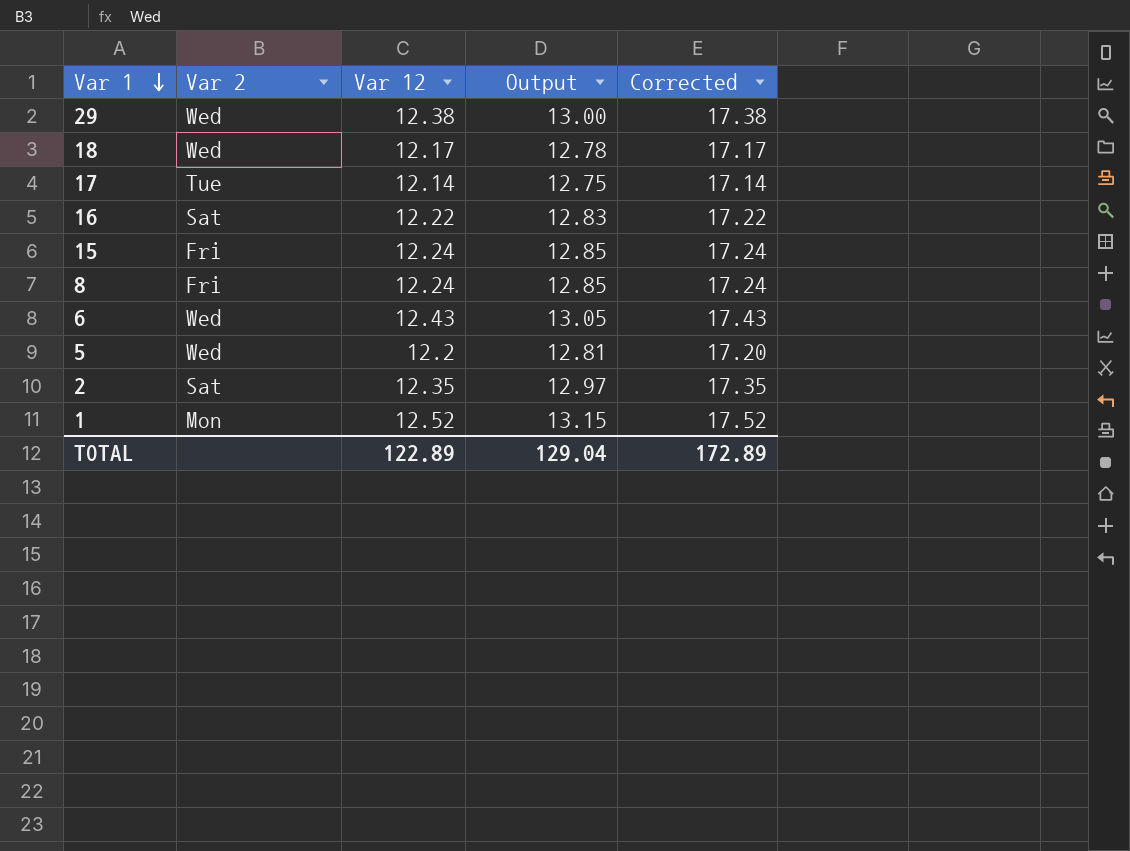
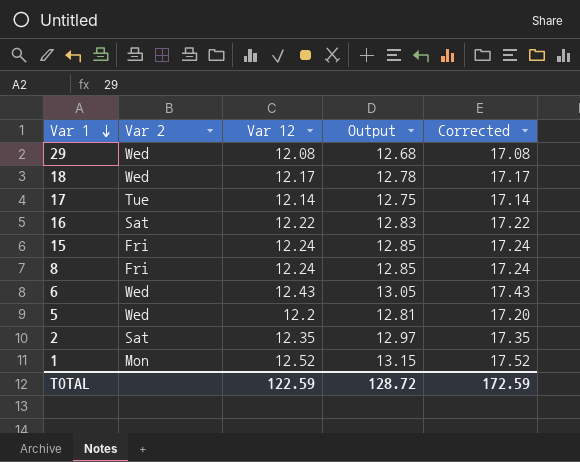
29 | Var 12: 12.38 -> 12.08
29 | Output: 13.00 -> 12.68
29 | Corrected: 17.38 -> 17.08
TOTAL | Var 12: 122.89 -> 122.59
TOTAL | Output: 129.04 -> 128.72
TOTAL | Corrected: 172.89 -> 172.59

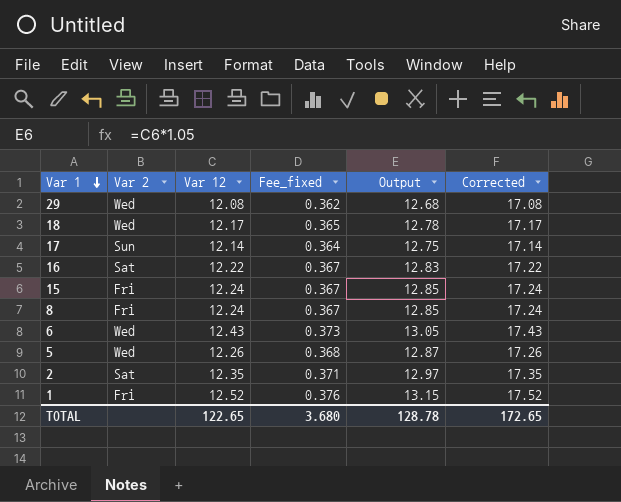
column Fee_fixed | formula: none -> [Var 12] * 0.03
17 | Var 2: Tue -> Sun
5 | Var 12: 12.2 -> 12.26
5 | Output: 12.81 -> 12.87
5 | Corrected: 17.20 -> 17.26
1 | Var 2: Mon -> Fri
TOTAL | Var 12: 122.59 -> 122.65
TOTAL | Output: 128.72 -> 128.78
TOTAL | Corrected: 172.59 -> 172.65

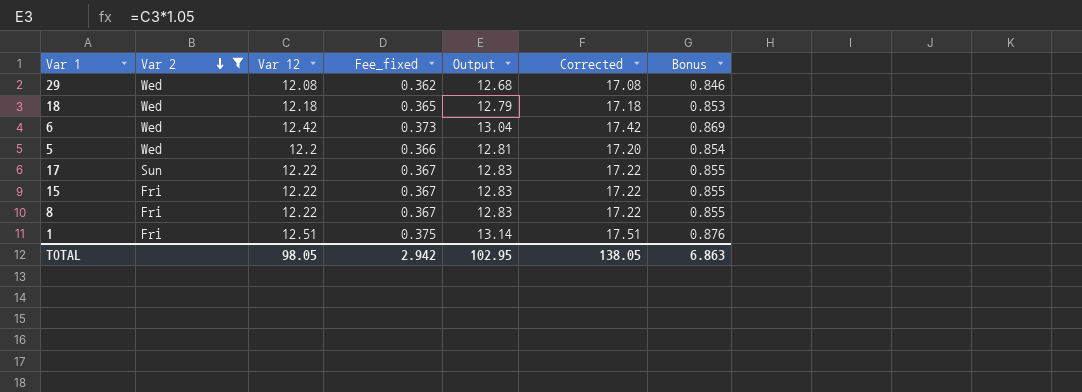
filter: none -> Var 2 != Sat
row order: Var 1 descending -> Var 2 descending
column Bonus | formula: none -> [Var 12] * 0.07
18 | Var 12: 12.17 -> 12.18
18 | Output: 12.78 -> 12.79
18 | Corrected: 17.17 -> 17.18
6 | Var 12: 12.43 -> 12.42
6 | Output: 13.05 -> 13.04
6 | Corrected: 17.43 -> 17.42
5 | Var 12: 12.26 -> 12.2
5 | Fee_fixed: 0.368 -> 0.366
5 | Output: 12.87 -> 12.81
5 | Corrected: 17.26 -> 17.20
17 | Var 12: 12.14 -> 12.22
17 | Fee_fixed: 0.364 -> 0.367
17 | Output: 12.75 -> 12.83
17 | Corrected: 17.14 -> 17.22
15 | Var 12: 12.24 -> 12.22
15 | Output: 12.85 -> 12.83
15 | Corrected: 17.24 -> 17.22
8 | Var 12: 12.24 -> 12.22
8 | Output: 12.85 -> 12.83
8 | Corrected: 17.24 -> 17.22
1 | Var 12: 12.52 -> 12.51
1 | Fee_fixed: 0.376 -> 0.375
1 | Output: 13.15 -> 13.14
1 | Corrected: 17.52 -> 17.51
TOTAL | Var 12: 122.65 -> 98.05
TOTAL | Fee_fixed: 3.680 -> 2.942
TOTAL | Output: 128.78 -> 102.95
TOTAL | Corrected: 172.65 -> 138.05

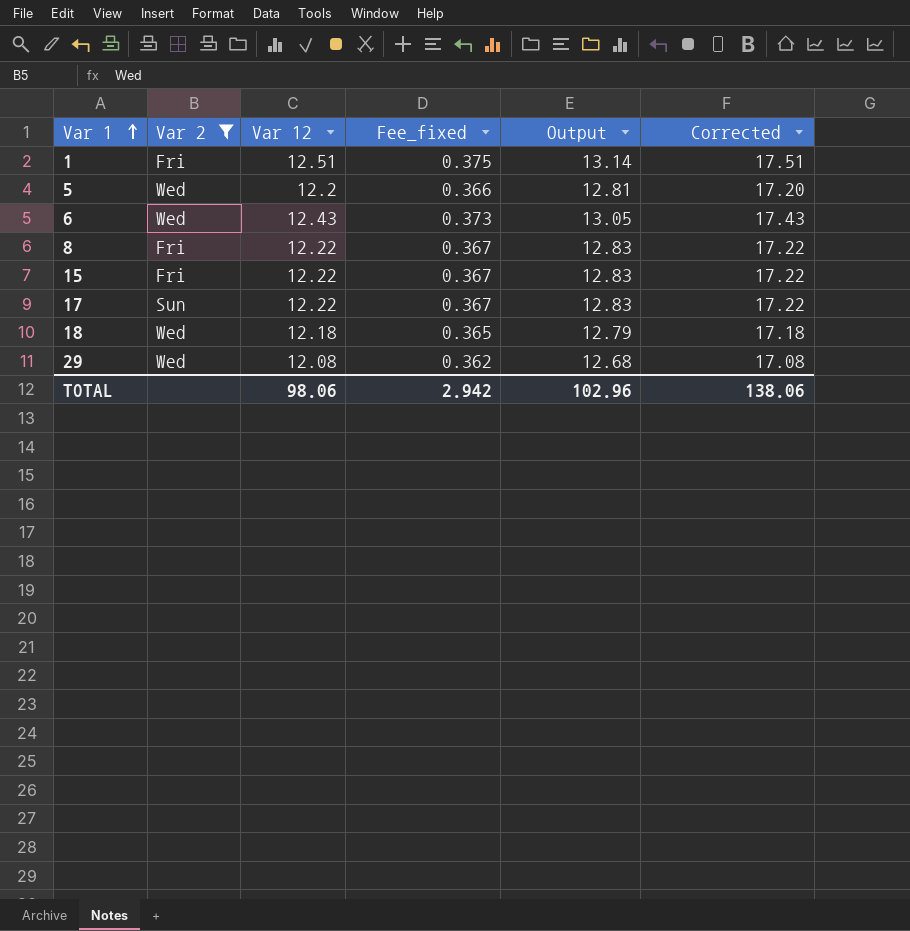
row order: Var 2 descending -> Var 1 ascending
column Bonus | formula: [Var 12] * 0.07 -> none
6 | Var 12: 12.42 -> 12.43
6 | Output: 13.04 -> 13.05
6 | Corrected: 17.42 -> 17.43
TOTAL | Var 12: 98.05 -> 98.06
TOTAL | Output: 102.95 -> 102.96
TOTAL | Corrected: 138.05 -> 138.06

